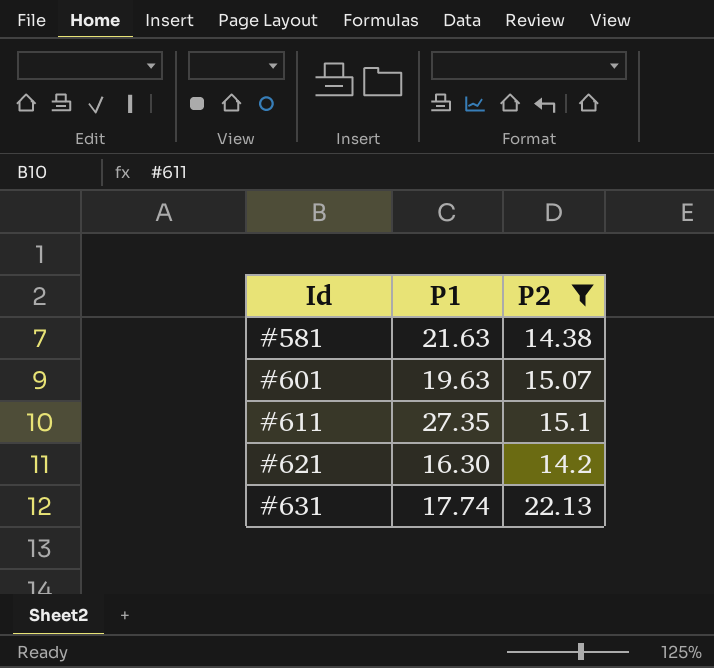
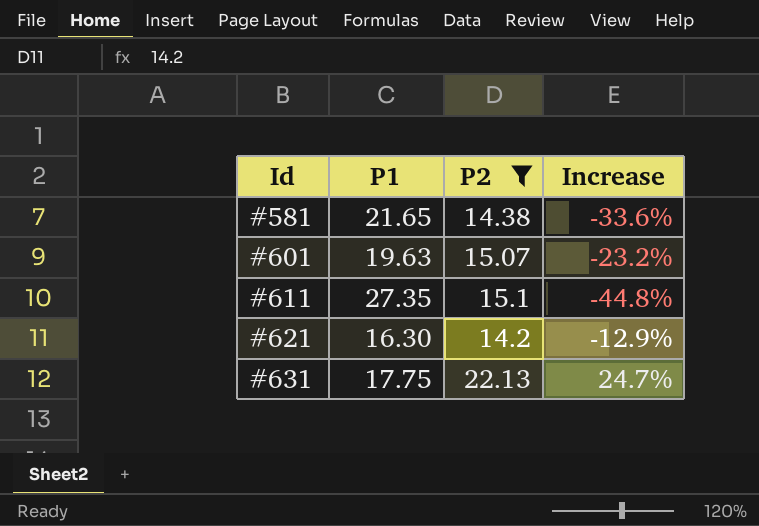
column Increase | formula: none -> ([P2] - [P1]) / [P1]
#581 | P1: 21.63 -> 21.65
#631 | P1: 17.74 -> 17.75

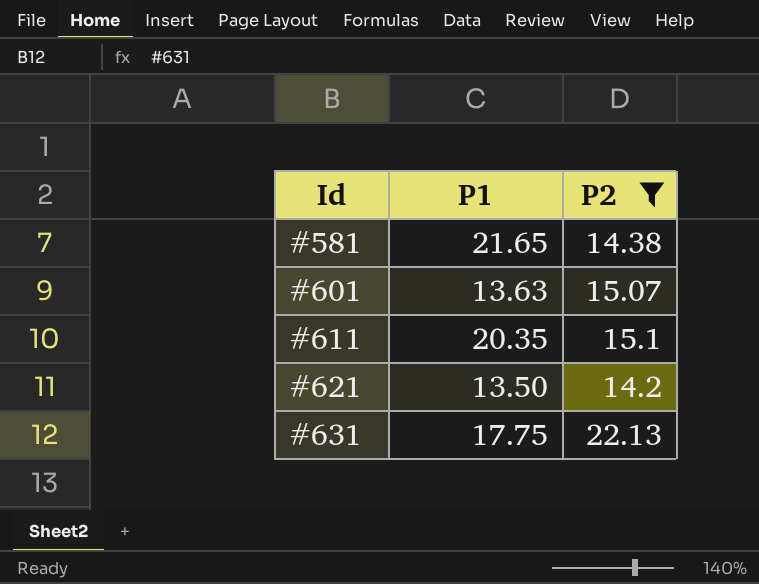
column Increase | formula: ([P2] - [P1]) / [P1] -> none
#601 | P1: 19.63 -> 13.63
#611 | P1: 27.35 -> 20.35
#621 | P1: 16.30 -> 13.50

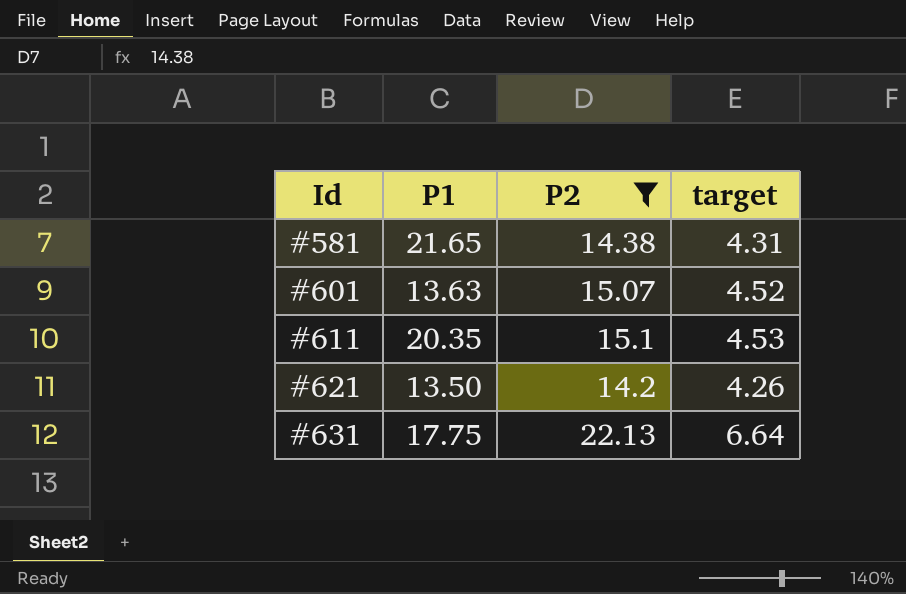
column target | formula: none -> [P2] * 0.3

